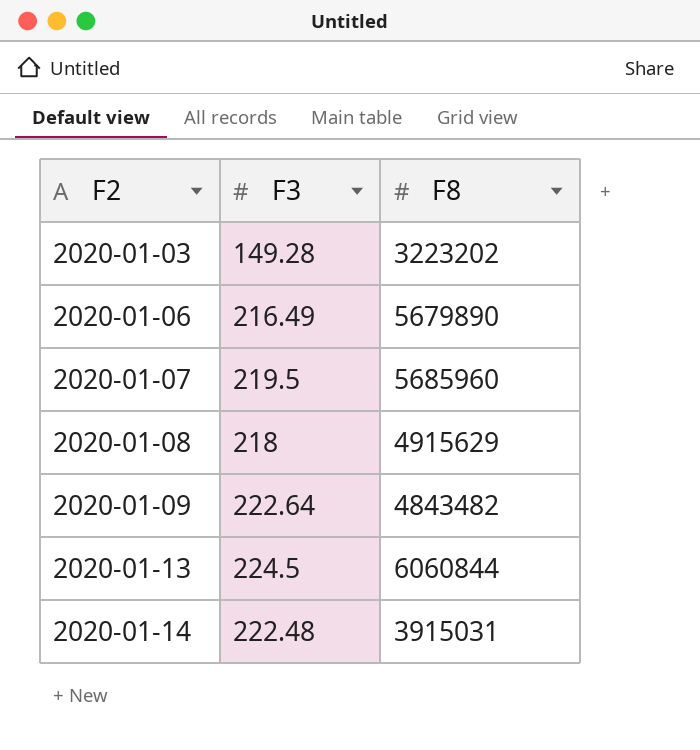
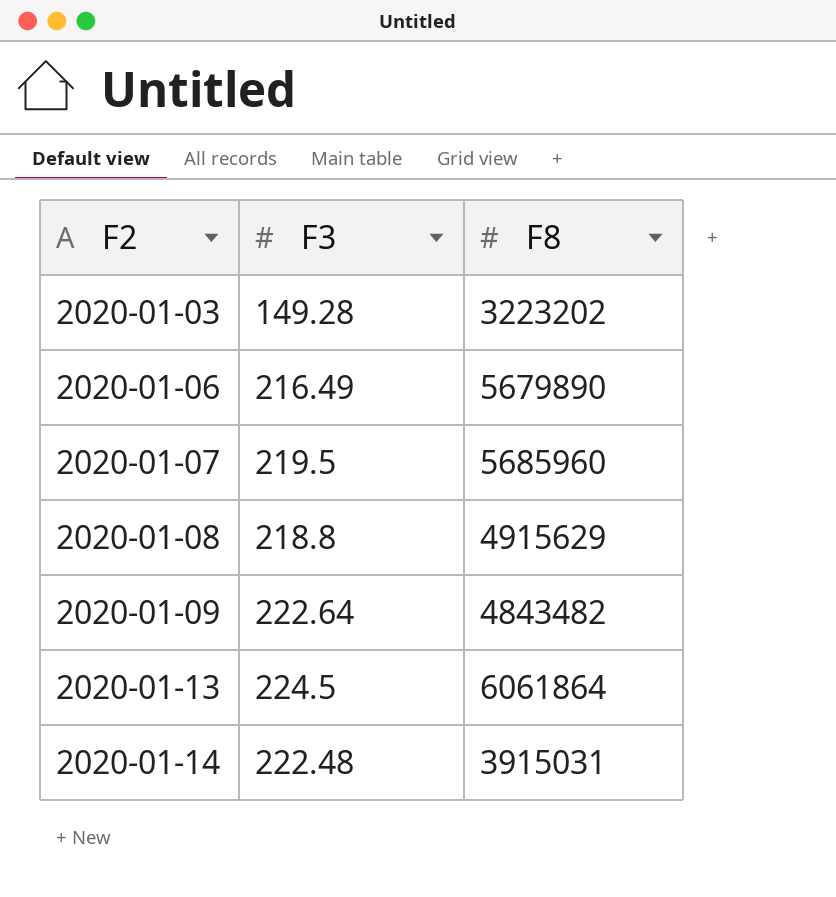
2020-01-08 | F3: 218 -> 218.8
2020-01-13 | F8: 6060844 -> 6061864

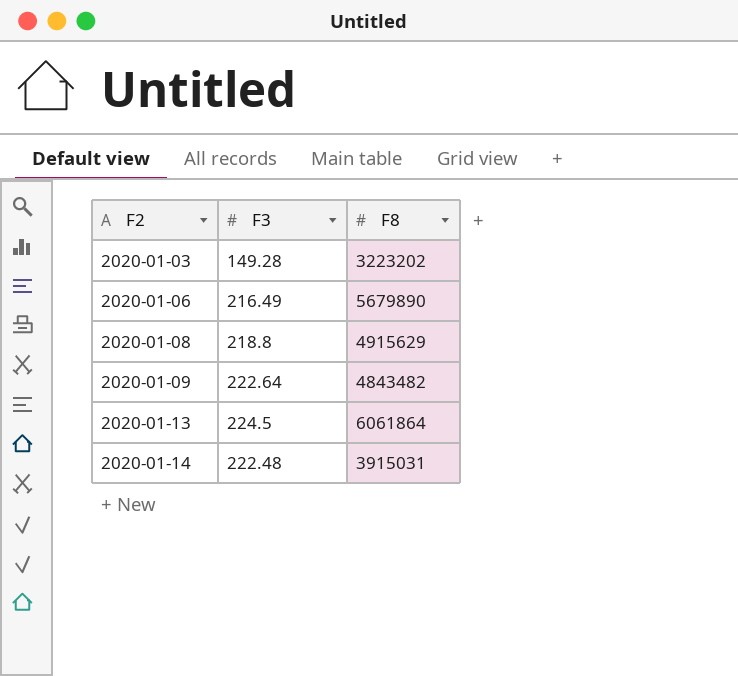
row 2020-01-07: 219.5 | 5685960 -> none

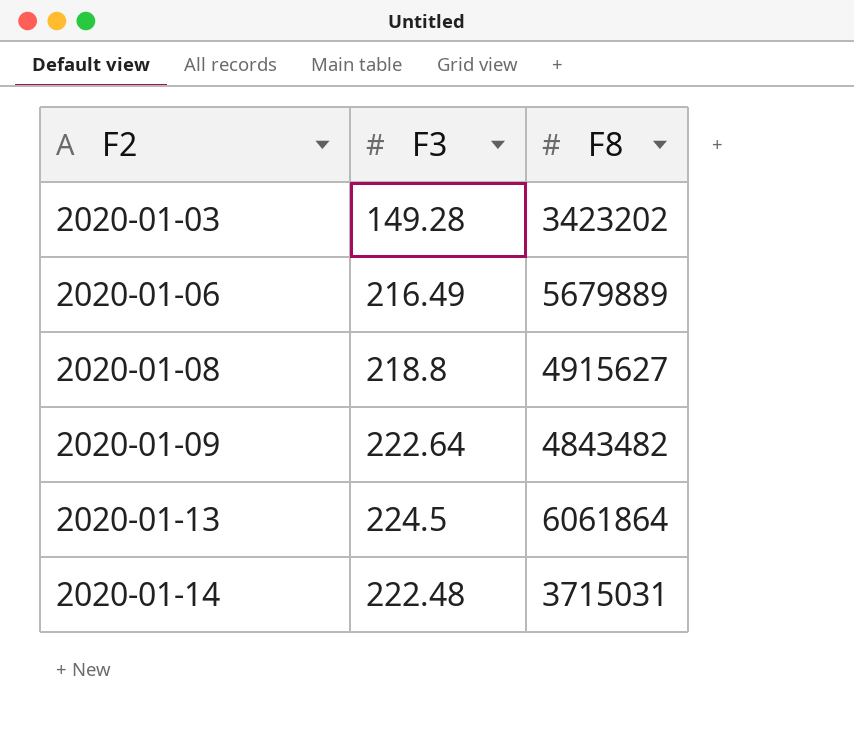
2020-01-03 | F8: 3223202 -> 3423202
2020-01-06 | F8: 5679890 -> 5679889
2020-01-08 | F8: 4915629 -> 4915627
2020-01-14 | F8: 3915031 -> 3715031

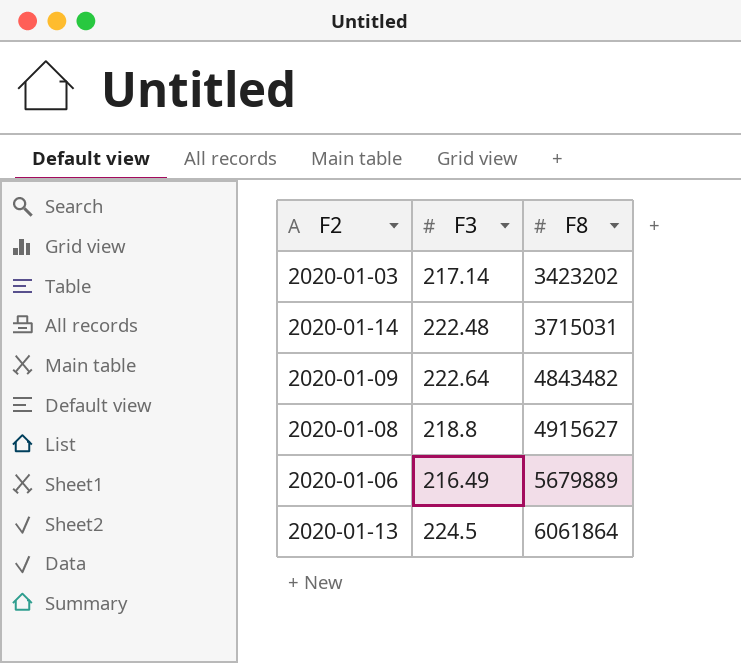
row order: F2 ascending -> F8 ascending
2020-01-03 | F3: 149.28 -> 217.14

